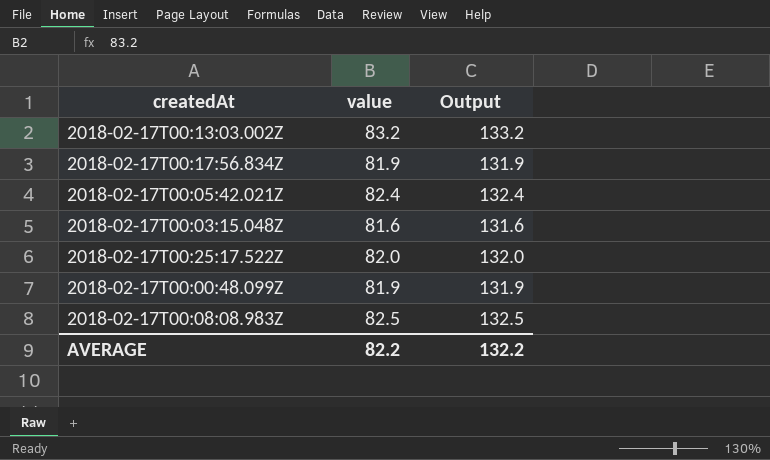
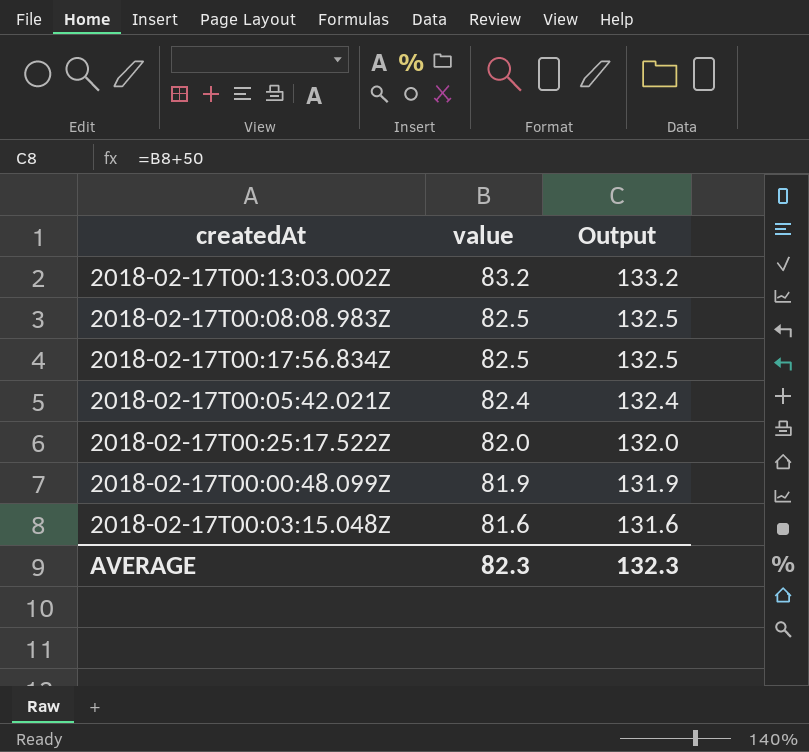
row order: none -> value descending
2018-02-17T00:17:56.834Z | value: 81.9 -> 82.5
2018-02-17T00:17:56.834Z | Output: 131.9 -> 132.5
AVERAGE | value: 82.2 -> 82.3
AVERAGE | Output: 132.2 -> 132.3

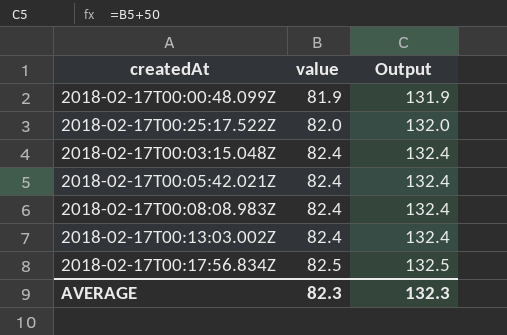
row order: value descending -> value ascending
2018-02-17T00:03:15.048Z | value: 81.6 -> 82.4
2018-02-17T00:03:15.048Z | Output: 131.6 -> 132.4
2018-02-17T00:08:08.983Z | value: 82.5 -> 82.4
2018-02-17T00:08:08.983Z | Output: 132.5 -> 132.4
2018-02-17T00:13:03.002Z | value: 83.2 -> 82.4
2018-02-17T00:13:03.002Z | Output: 133.2 -> 132.4

